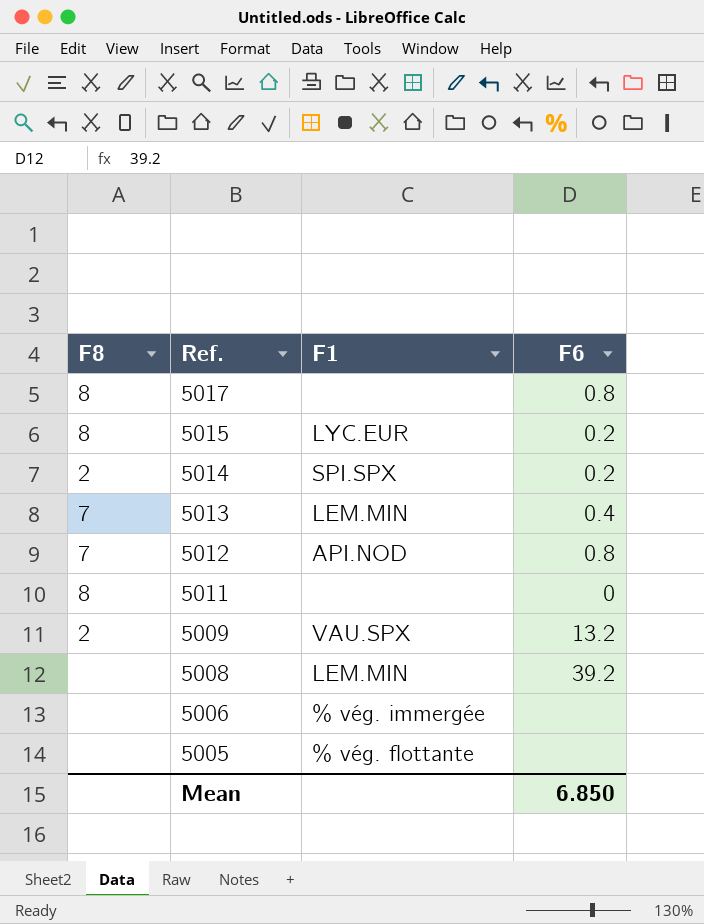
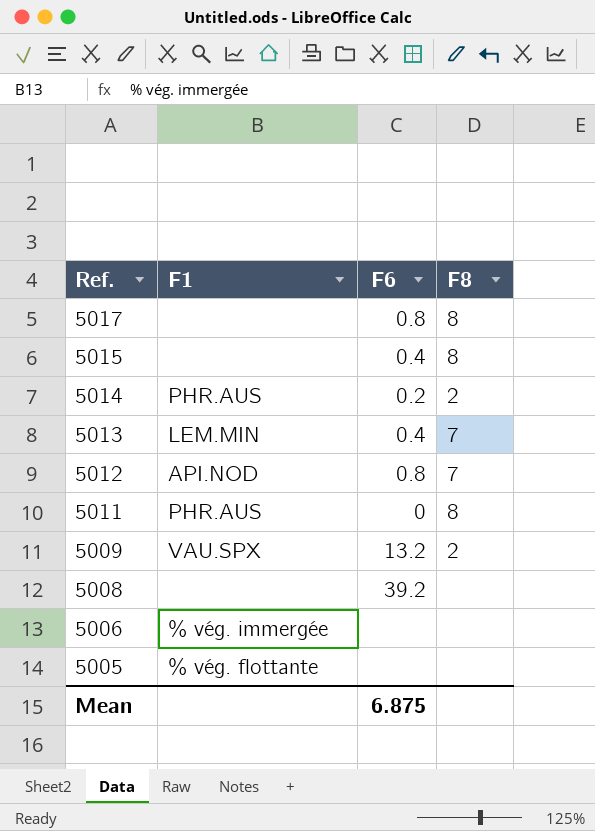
column F8 | position: 1 -> 4
5015 | F1: LYC.EUR -> none
5015 | F6: 0.2 -> 0.4
5014 | F1: SPI.SPX -> PHR.AUS
5011 | F1: none -> PHR.AUS
5008 | F1: LEM.MIN -> none
Mean | F6: 6.850 -> 6.875

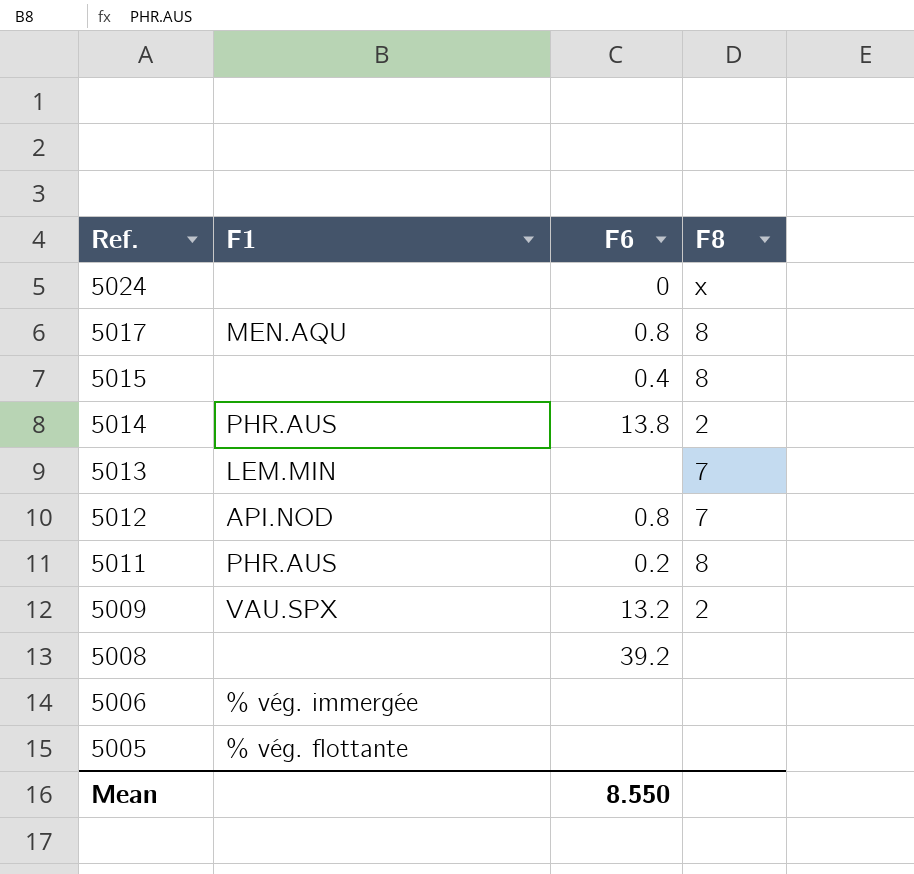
row 5024: none -> none | 0 | x
5017 | F1: none -> MEN.AQU
5014 | F6: 0.2 -> 13.8
5013 | F6: 0.4 -> none
5011 | F6: 0 -> 0.2
Mean | F6: 6.875 -> 8.550

